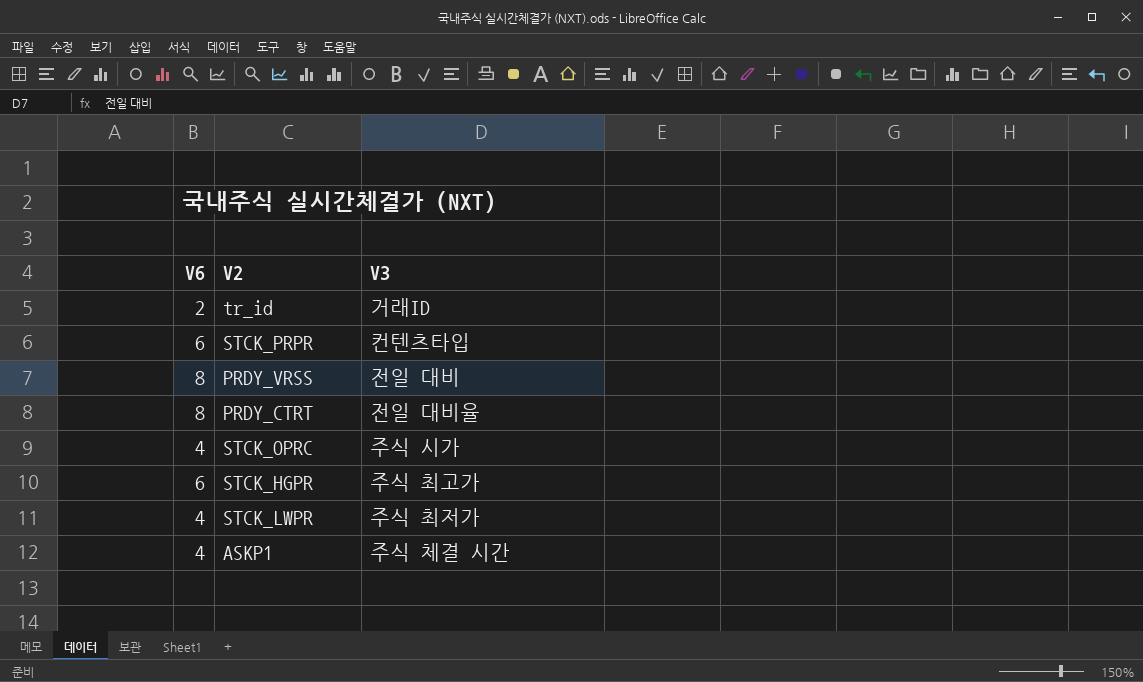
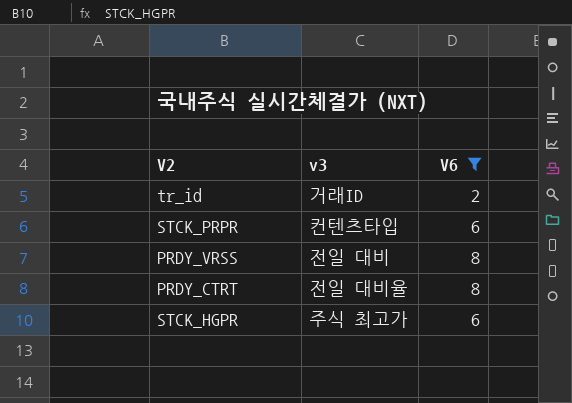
filter: none -> V6 != 4
column name: V3 -> v3
column V6 | position: 1 -> 3

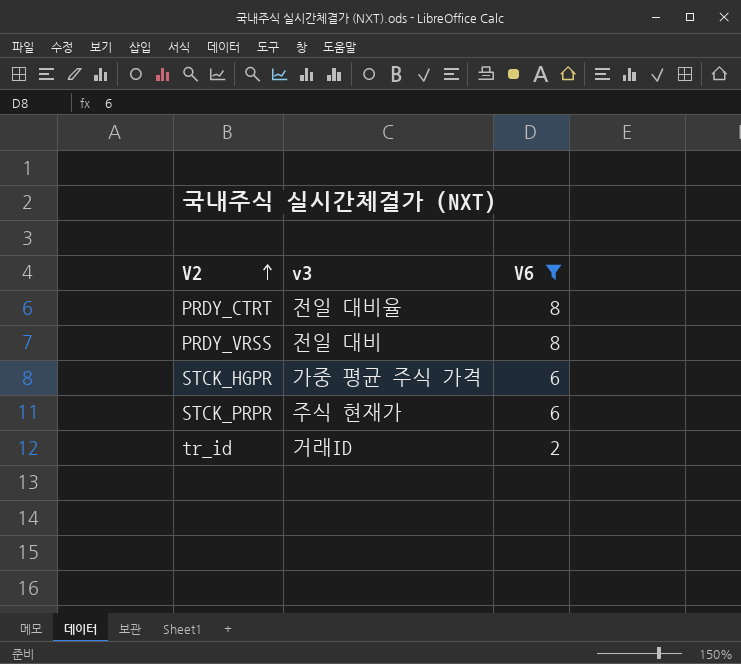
row order: none -> V2 ascending
STCK_HGPR | v3: 주식 최고가 -> 가중 평균 주식 가격
STCK_PRPR | v3: 컨텐츠타입 -> 주식 현재가

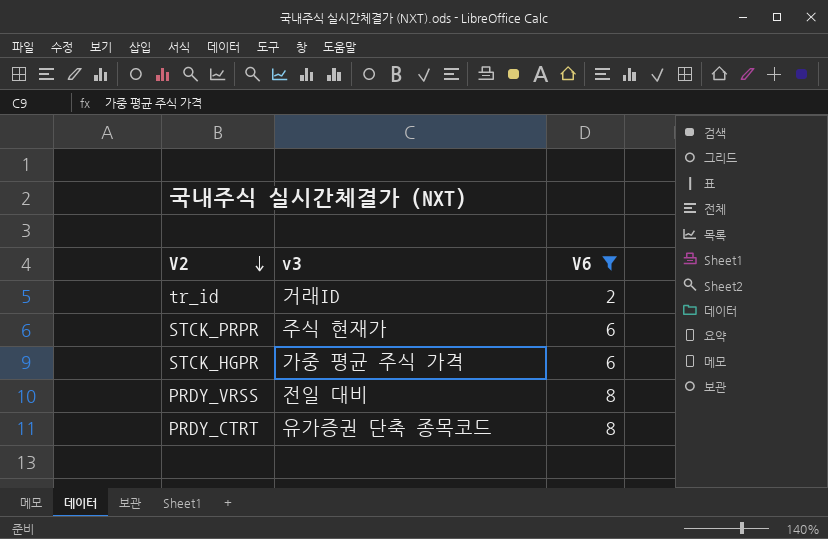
row order: V2 ascending -> V2 descending
PRDY_CTRT | v3: 전일 대비율 -> 유가증권 단축 종목코드

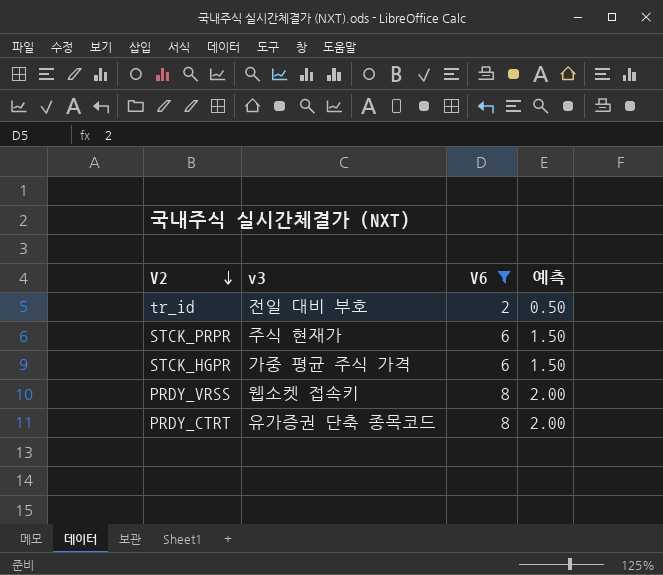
column 예측 | formula: none -> [V6] * 0.25
tr_id | v3: 거래ID -> 전일 대비 부호
PRDY_VRSS | v3: 전일 대비 -> 웹소켓 접속키

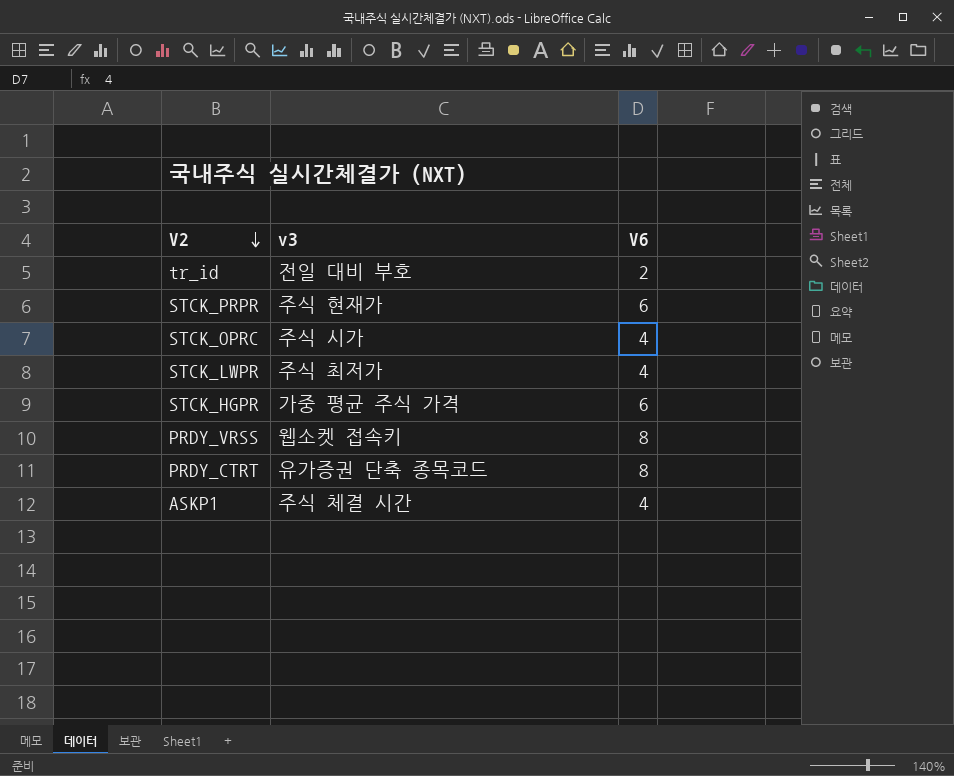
filter: V6 != 4 -> none
column 예측 | formula: [V6] * 0.25 -> none

